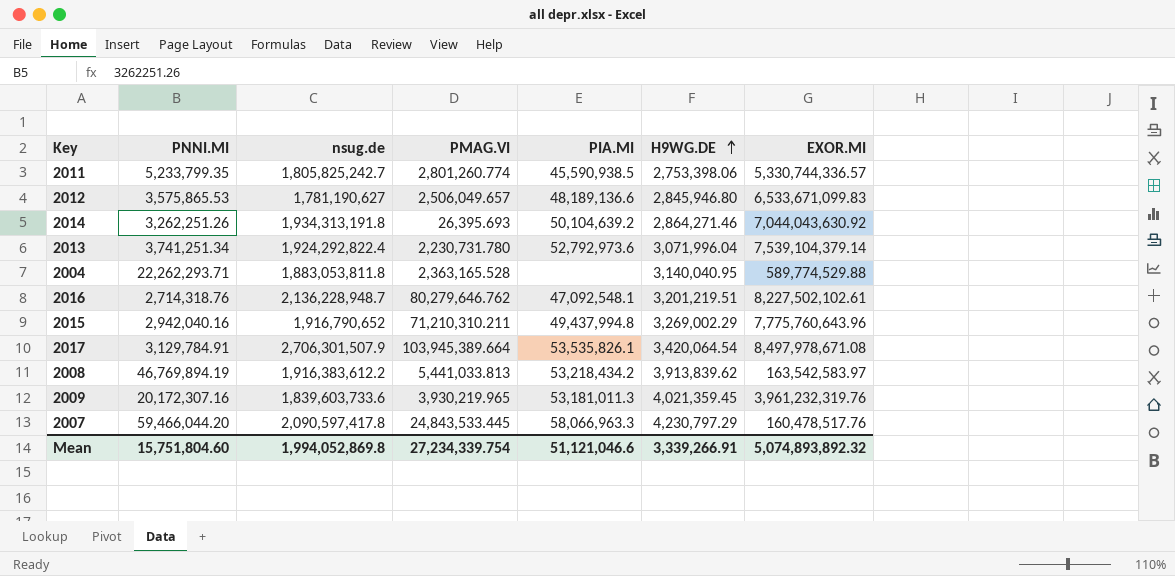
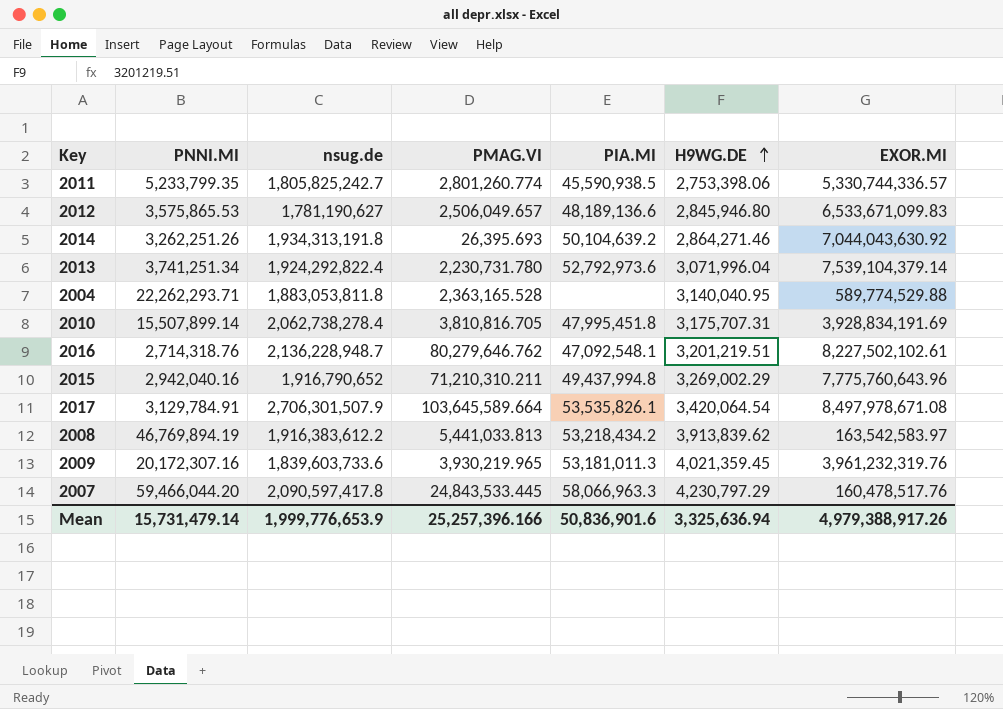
row 2010: none -> 15,507,899.14 | 2,062,738,278.4 | 3,810,816.705 | 47,995,451.8 | 3,175,707.31 | 3,928,834,191.69
2017 | PMAG.VI: 103,945,389.664 -> 103,645,589.664
Mean | PNNI.MI: 15,751,804.60 -> 15,731,479.14
Mean | nsug.de: 1,994,052,869.8 -> 1,999,776,653.9
Mean | PMAG.VI: 27,234,339.754 -> 25,257,396.166
Mean | PIA.MI: 51,121,046.6 -> 50,836,901.6
Mean | H9WG.DE: 3,339,266.91 -> 3,325,636.94
Mean | EXOR.MI: 5,074,893,892.32 -> 4,979,388,917.26

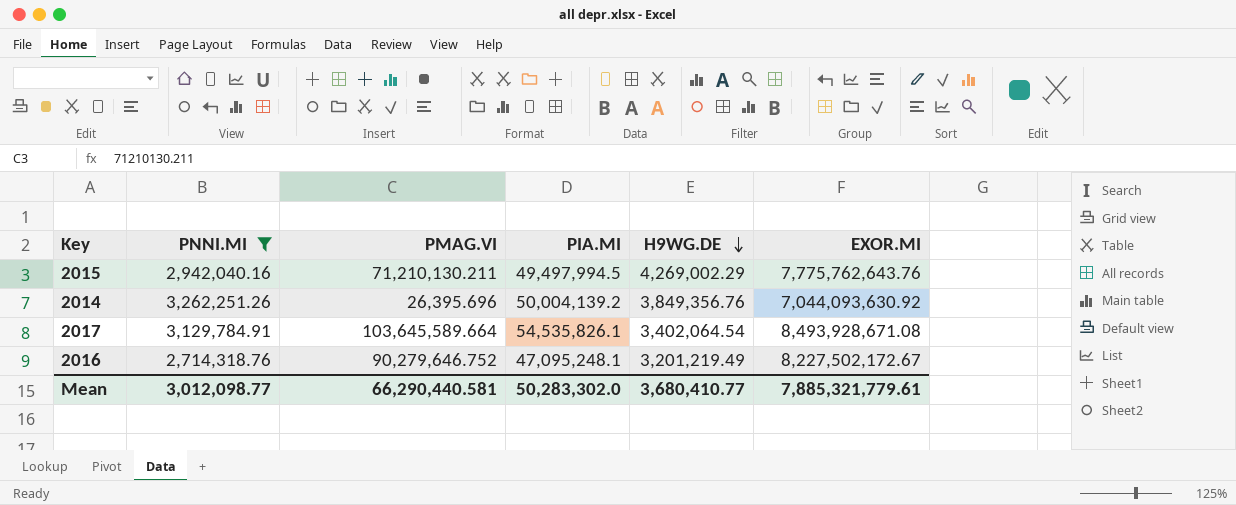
filter: none -> PNNI.MI <= 3,262,251.26
row order: H9WG.DE ascending -> H9WG.DE descending
column nsug.de | position: 3 -> none
2015 | PMAG.VI: 71,210,310.211 -> 71,210,130.211
2015 | PIA.MI: 49,437,994.8 -> 49,497,994.5
2015 | H9WG.DE: 3,269,002.29 -> 4,269,002.29
2015 | EXOR.MI: 7,775,760,643.96 -> 7,775,762,643.76
2014 | PMAG.VI: 26,395.693 -> 26,395.696
2014 | PIA.MI: 50,104,639.2 -> 50,004,139.2
2014 | H9WG.DE: 2,864,271.46 -> 3,849,356.76
2014 | EXOR.MI: 7,044,043,630.92 -> 7,044,093,630.92
2017 | PIA.MI: 53,535,826.1 -> 54,535,826.1
2017 | H9WG.DE: 3,420,064.54 -> 3,402,064.54
2017 | EXOR.MI: 8,497,978,671.08 -> 8,493,928,671.08
2016 | PMAG.VI: 80,279,646.762 -> 90,279,646.752
2016 | PIA.MI: 47,092,548.1 -> 47,095,248.1
2016 | H9WG.DE: 3,201,219.51 -> 3,201,219.49
2016 | EXOR.MI: 8,227,502,102.61 -> 8,227,502,172.67
Mean | PNNI.MI: 15,731,479.14 -> 3,012,098.77
Mean | PMAG.VI: 25,257,396.166 -> 66,290,440.581
Mean | PIA.MI: 50,836,901.6 -> 50,283,302.0
Mean | H9WG.DE: 3,325,636.94 -> 3,680,410.77
Mean | EXOR.MI: 4,979,388,917.26 -> 7,885,321,779.61

